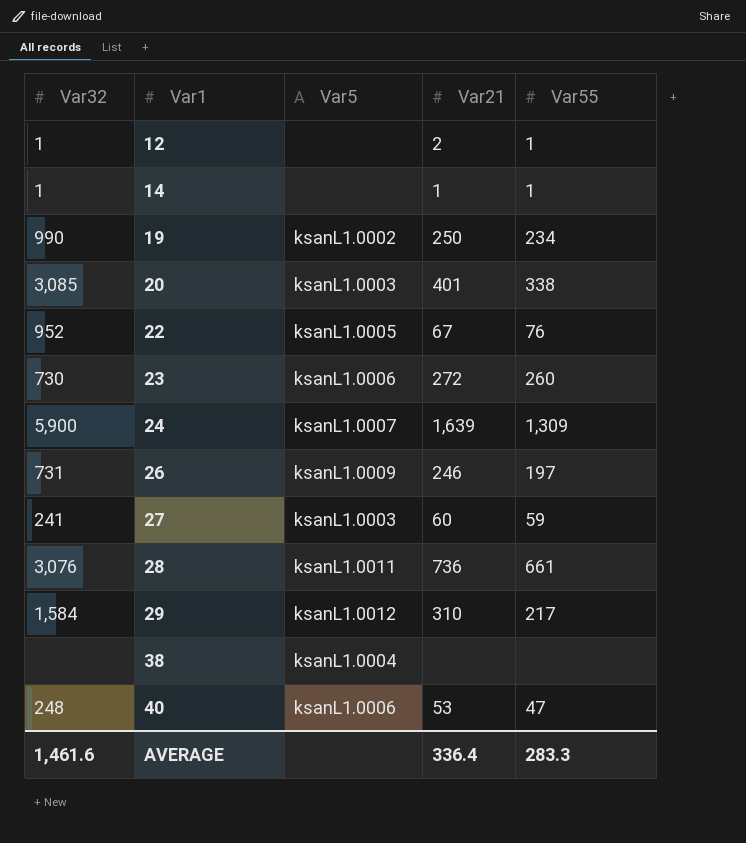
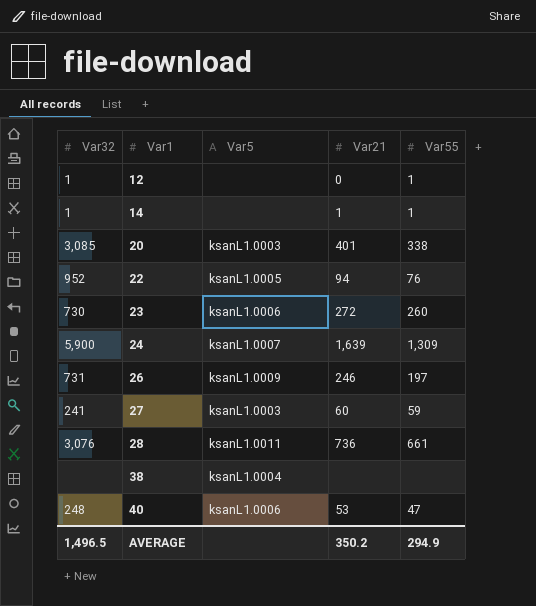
row 19: 990 | ksanL1.0002 | 250 | 234 -> none
row 29: 1,584 | ksanL1.0012 | 310 | 217 -> none
12 | Var21: 2 -> 0
22 | Var21: 67 -> 94
AVERAGE | Var32: 1,461.6 -> 1,496.5
AVERAGE | Var21: 336.4 -> 350.2
AVERAGE | Var55: 283.3 -> 294.9

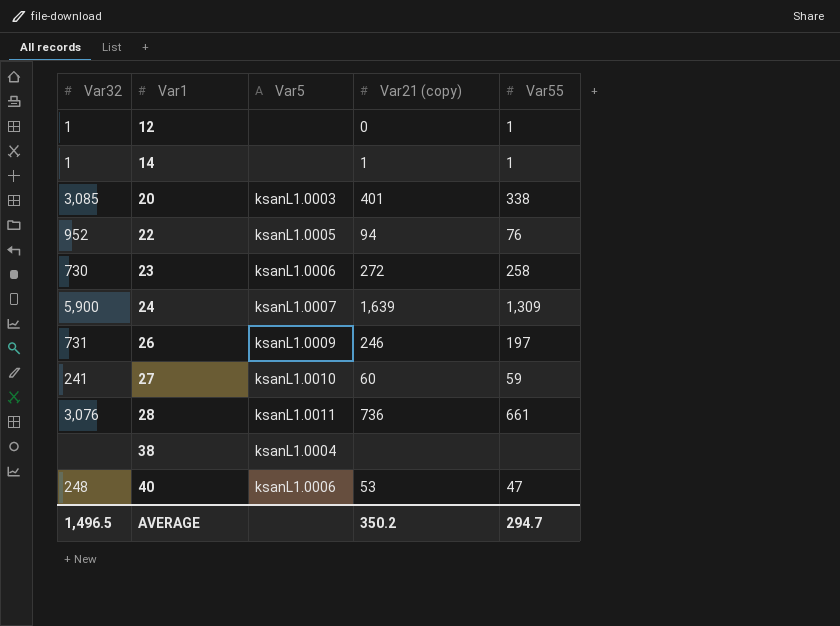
column name: Var21 -> Var21 (copy)
23 | Var55: 260 -> 258
27 | Var5: ksanL1.0003 -> ksanL1.0010
AVERAGE | Var55: 294.9 -> 294.7

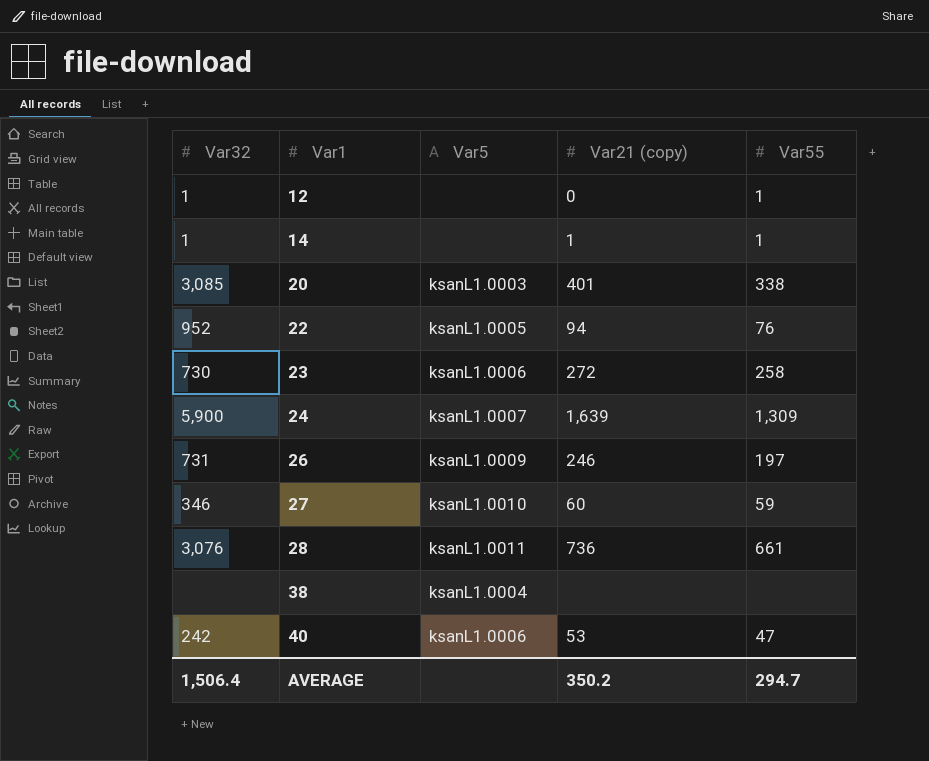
27 | Var32: 241 -> 346
40 | Var32: 248 -> 242
AVERAGE | Var32: 1,496.5 -> 1,506.4

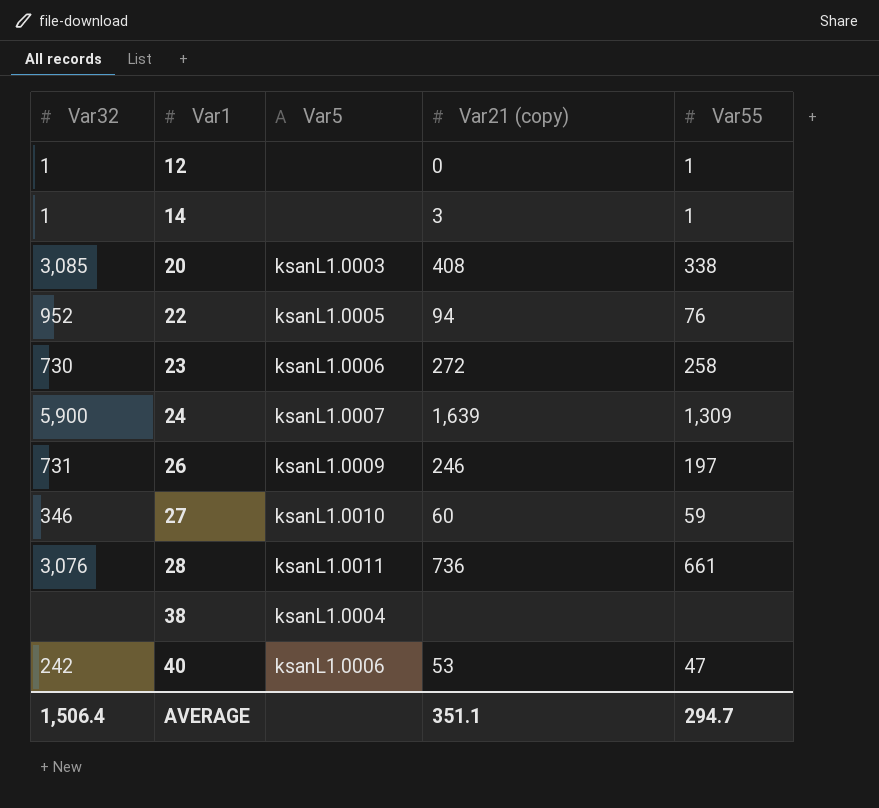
14 | Var21 (copy): 1 -> 3
20 | Var21 (copy): 401 -> 408
AVERAGE | Var21 (copy): 350.2 -> 351.1

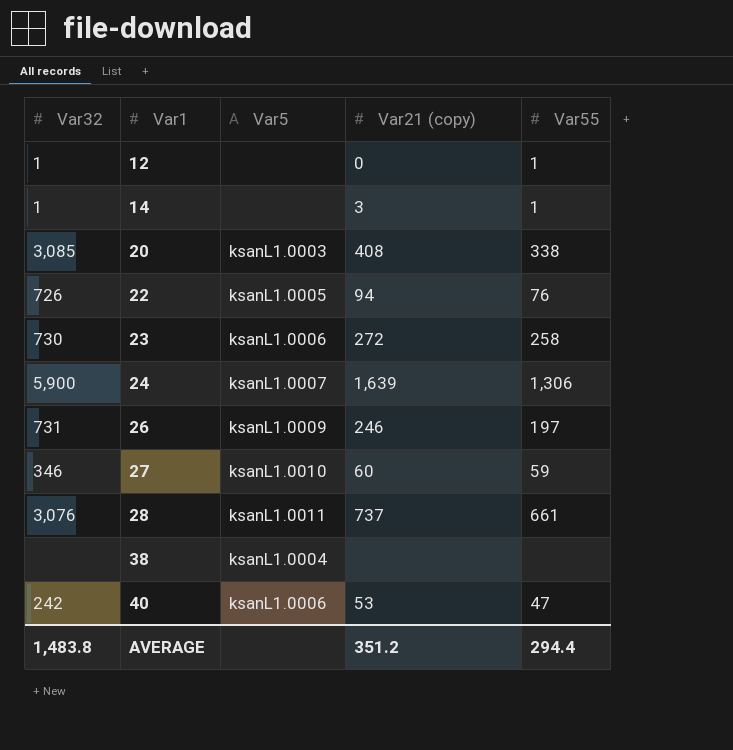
22 | Var32: 952 -> 726
24 | Var55: 1,309 -> 1,306
28 | Var21 (copy): 736 -> 737
AVERAGE | Var32: 1,506.4 -> 1,483.8
AVERAGE | Var21 (copy): 351.1 -> 351.2
AVERAGE | Var55: 294.7 -> 294.4

